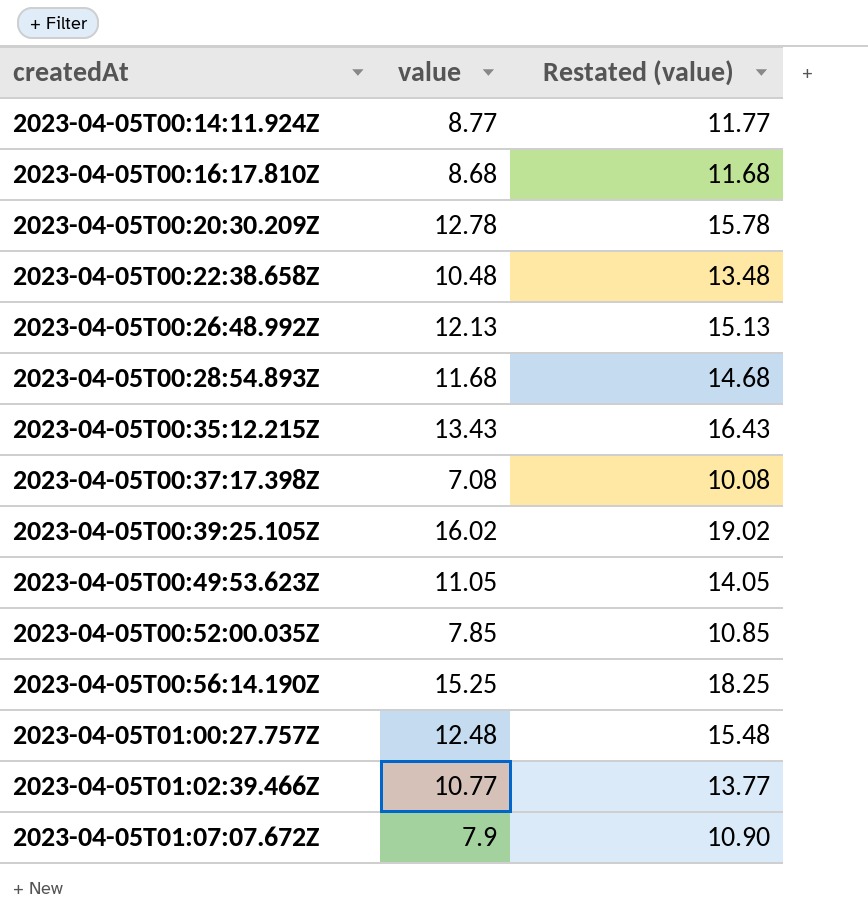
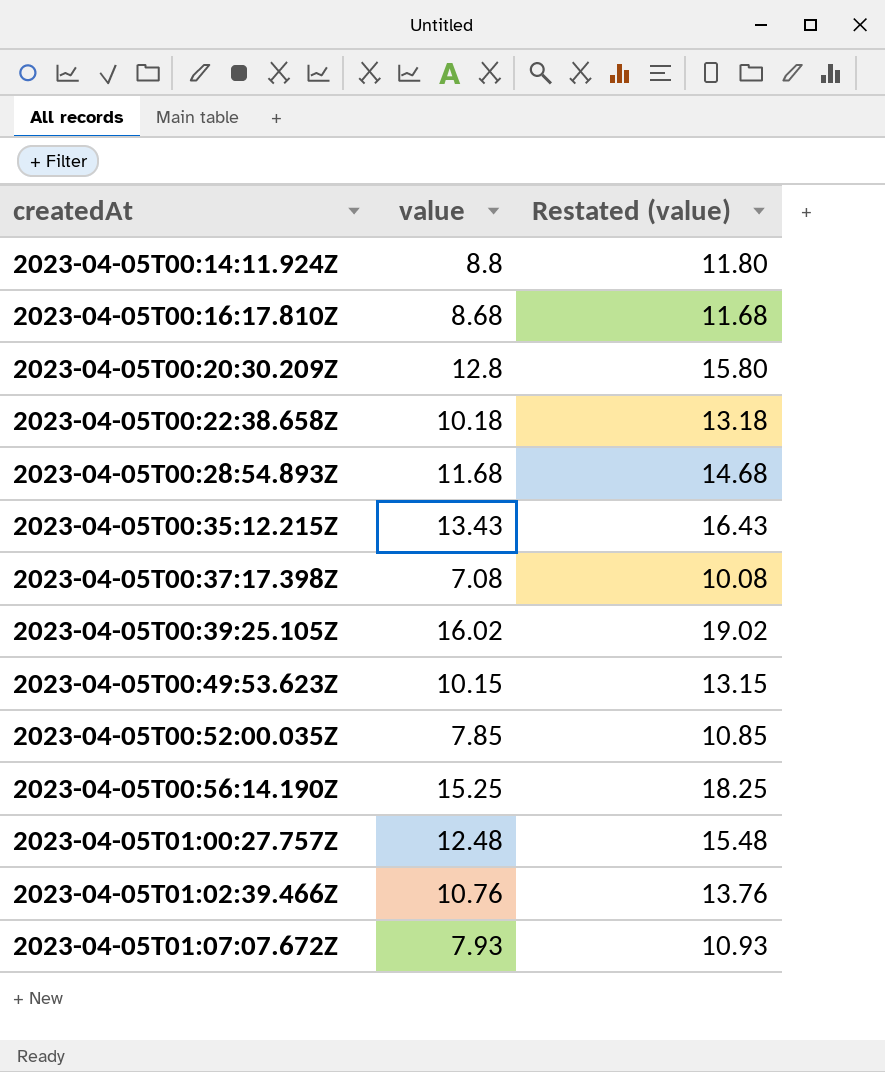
row 2023-04-05T00:26:48.992Z: 12.13 | 15.13 -> none
2023-04-05T00:14:11.924Z | value: 8.77 -> 8.8
2023-04-05T00:14:11.924Z | Restated (value): 11.77 -> 11.80
2023-04-05T00:20:30.209Z | value: 12.78 -> 12.8
2023-04-05T00:20:30.209Z | Restated (value): 15.78 -> 15.80
2023-04-05T00:22:38.658Z | value: 10.48 -> 10.18
2023-04-05T00:22:38.658Z | Restated (value): 13.48 -> 13.18
2023-04-05T00:49:53.623Z | value: 11.05 -> 10.15
2023-04-05T00:49:53.623Z | Restated (value): 14.05 -> 13.15
2023-04-05T01:02:39.466Z | value: 10.77 -> 10.76
2023-04-05T01:02:39.466Z | Restated (value): 13.77 -> 13.76
2023-04-05T01:07:07.672Z | value: 7.9 -> 7.93
2023-04-05T01:07:07.672Z | Restated (value): 10.90 -> 10.93

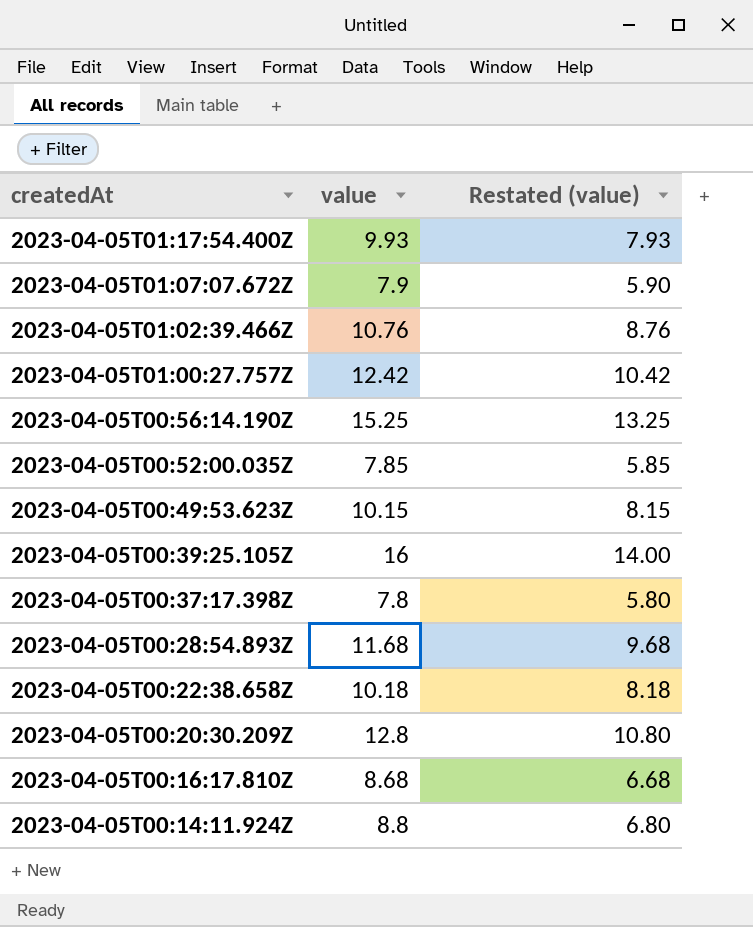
row order: createdAt ascending -> createdAt descending
column Restated (value) | formula: [value] + 3 -> [value] - 2
row 2023-04-05T00:35:12.215Z: 13.43 | 16.43 -> none
row 2023-04-05T01:17:54.400Z: none -> 9.93 | 7.93
2023-04-05T01:07:07.672Z | value: 7.93 -> 7.9
2023-04-05T01:00:27.757Z | value: 12.48 -> 12.42
2023-04-05T00:39:25.105Z | value: 16.02 -> 16
2023-04-05T00:37:17.398Z | value: 7.08 -> 7.8

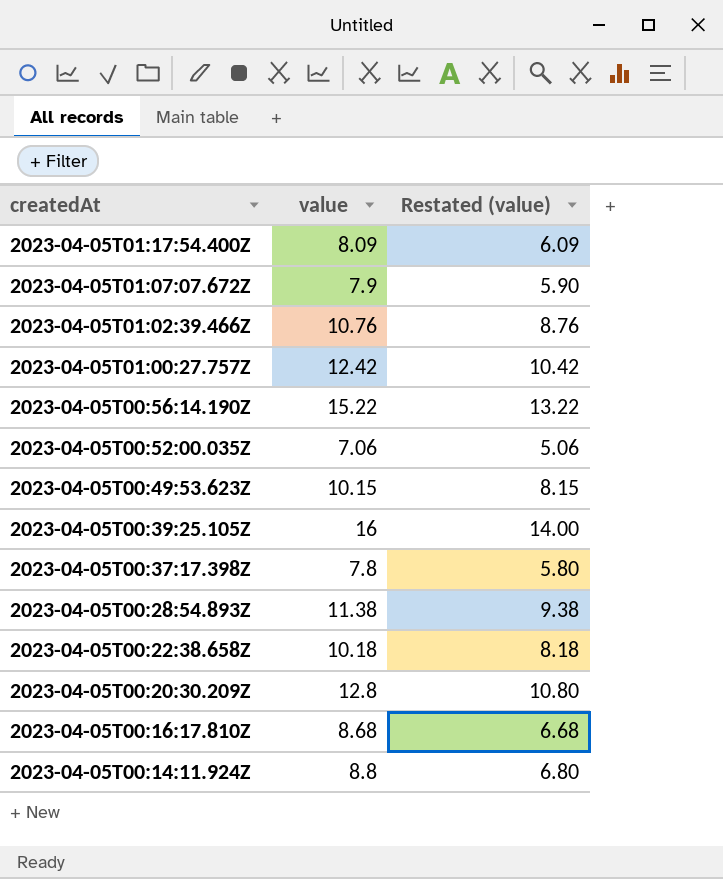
2023-04-05T01:17:54.400Z | value: 9.93 -> 8.09
2023-04-05T01:17:54.400Z | Restated (value): 7.93 -> 6.09
2023-04-05T00:56:14.190Z | value: 15.25 -> 15.22
2023-04-05T00:56:14.190Z | Restated (value): 13.25 -> 13.22
2023-04-05T00:52:00.035Z | value: 7.85 -> 7.06
2023-04-05T00:52:00.035Z | Restated (value): 5.85 -> 5.06
2023-04-05T00:28:54.893Z | value: 11.68 -> 11.38
2023-04-05T00:28:54.893Z | Restated (value): 9.68 -> 9.38

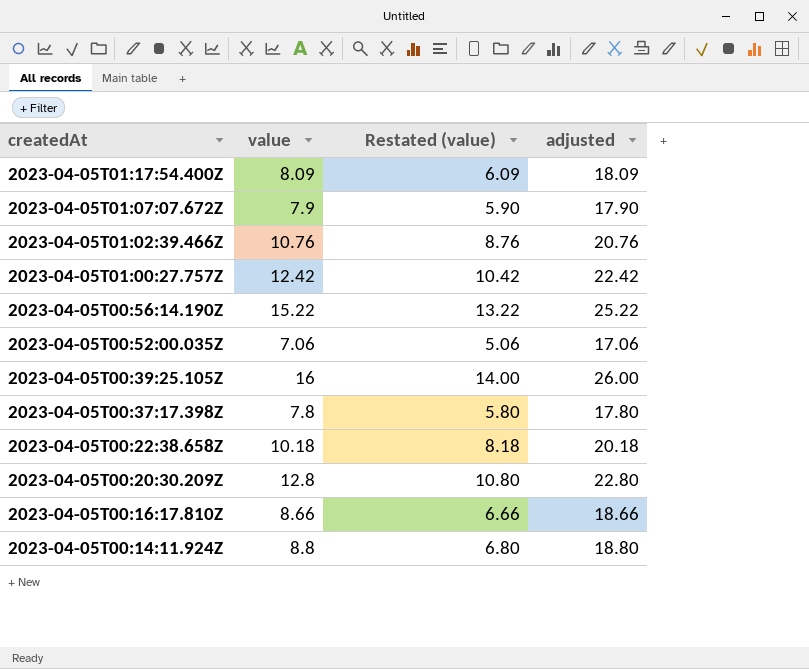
column adjusted | formula: none -> [value] + 10
row 2023-04-05T00:49:53.623Z: 10.15 | 8.15 -> none
row 2023-04-05T00:28:54.893Z: 11.38 | 9.38 -> none
2023-04-05T00:16:17.810Z | value: 8.68 -> 8.66
2023-04-05T00:16:17.810Z | Restated (value): 6.68 -> 6.66

